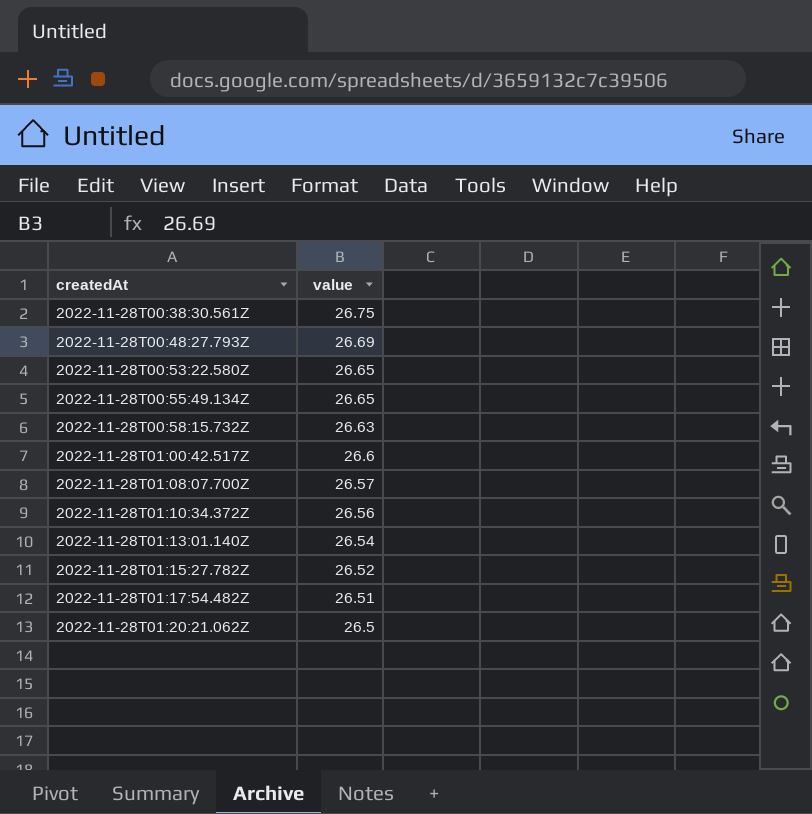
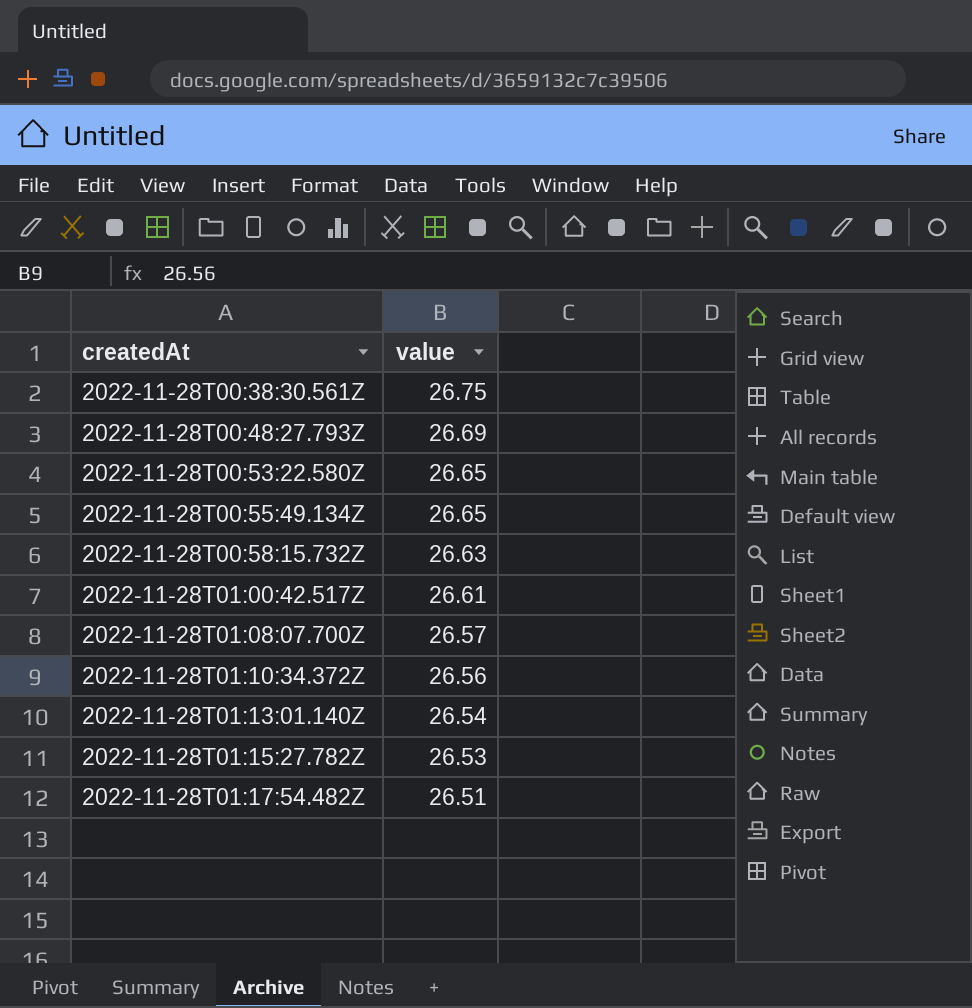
row 2022-11-28T01:20:21.062Z: 26.5 -> none
2022-11-28T01:00:42.517Z | value: 26.6 -> 26.61
2022-11-28T01:15:27.782Z | value: 26.52 -> 26.53

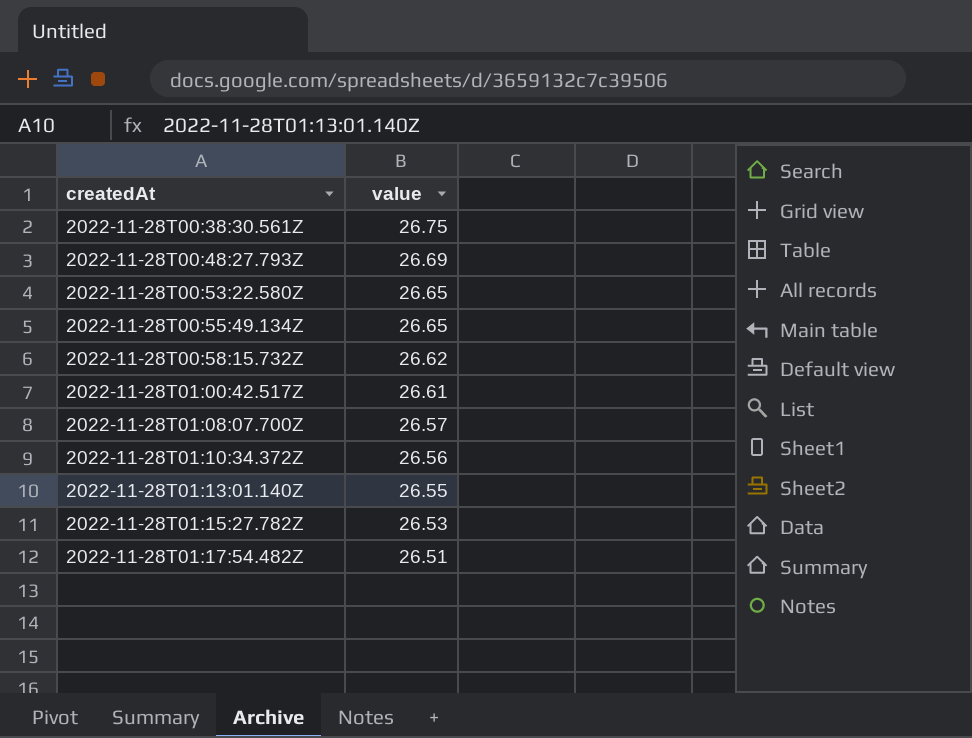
2022-11-28T00:58:15.732Z | value: 26.63 -> 26.62
2022-11-28T01:13:01.140Z | value: 26.54 -> 26.55

